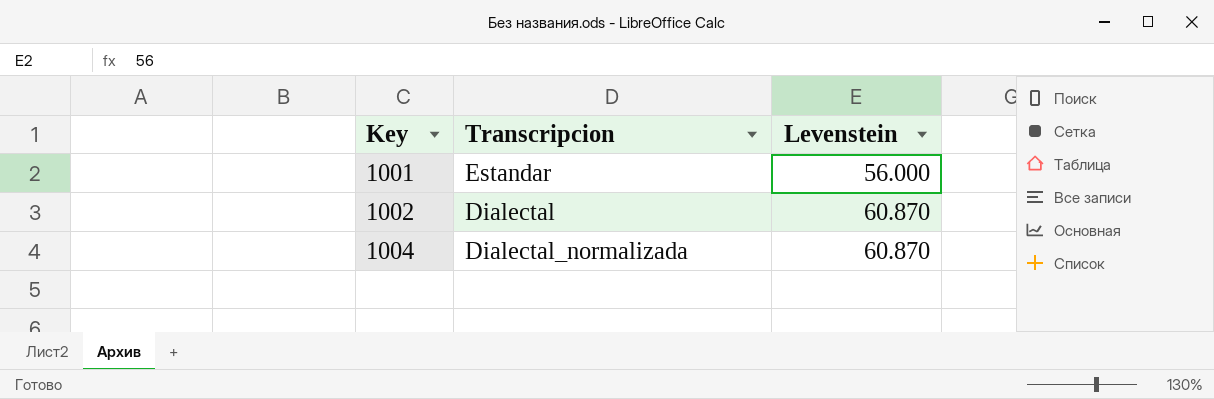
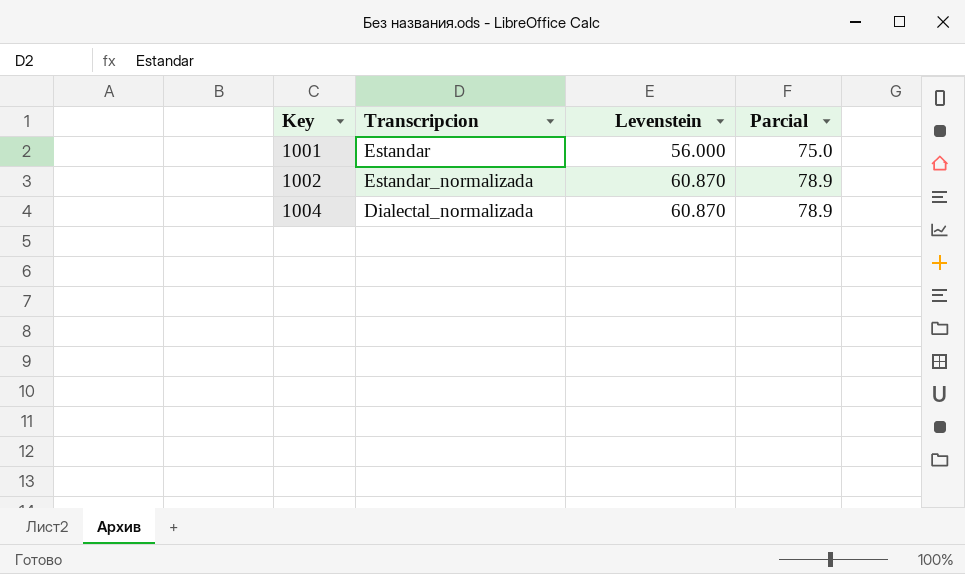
column Parcial | position: none -> 4
1002 | Transcripcion: Dialectal -> Estandar_normalizada

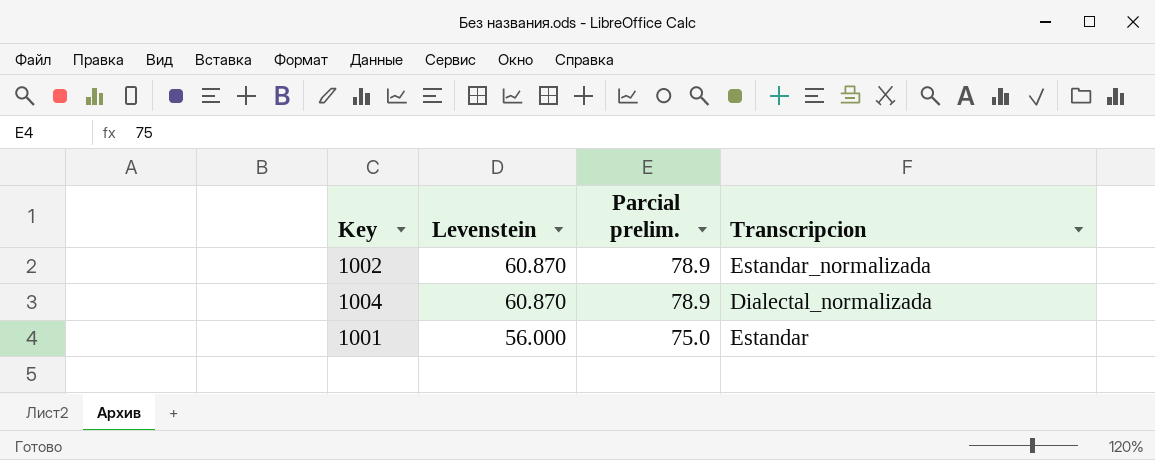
row order: Key ascending -> Levenstein descending
column name: Parcial -> Parcial prelim.
column Transcripcion | position: 2 -> 4

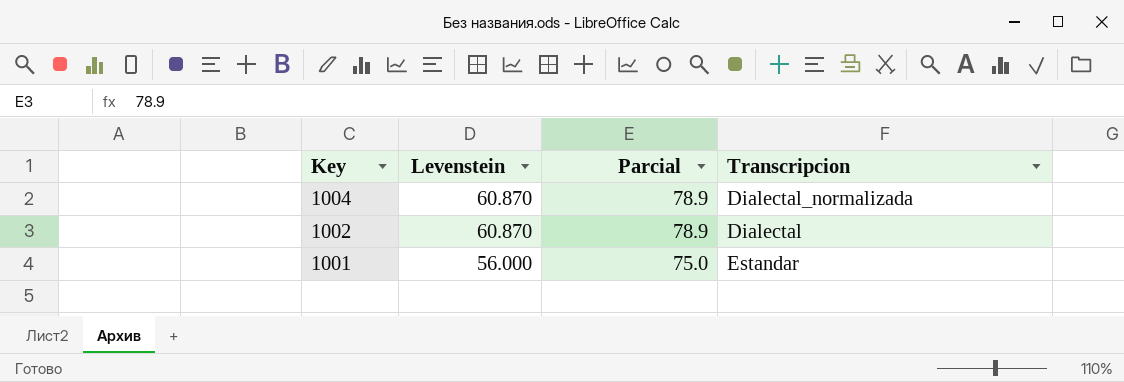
row order: Levenstein descending -> Key descending
column name: Parcial prelim. -> Parcial
1002 | Transcripcion: Estandar_normalizada -> Dialectal

